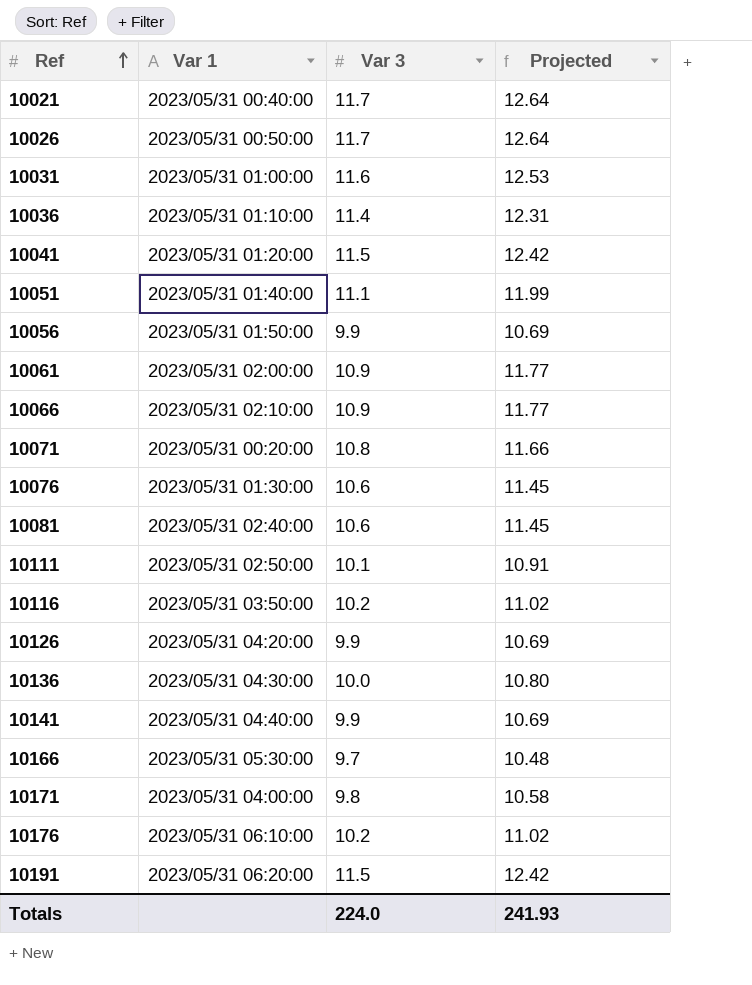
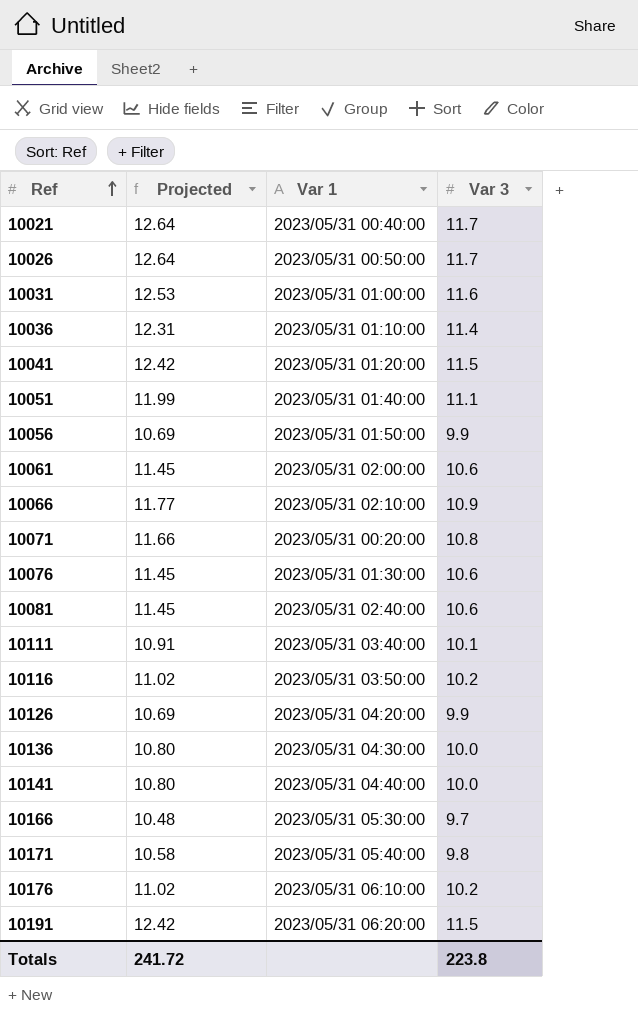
column Projected | position: 4 -> 2
10061 | Projected: 11.77 -> 11.45
10061 | Var 3: 10.9 -> 10.6
10111 | Var 1: 2023/05/31 02:50:00 -> 2023/05/31 03:40:00
10141 | Projected: 10.69 -> 10.80
10141 | Var 3: 9.9 -> 10.0
10171 | Var 1: 2023/05/31 04:00:00 -> 2023/05/31 05:40:00
Totals | Projected: 241.93 -> 241.72
Totals | Var 3: 224.0 -> 223.8

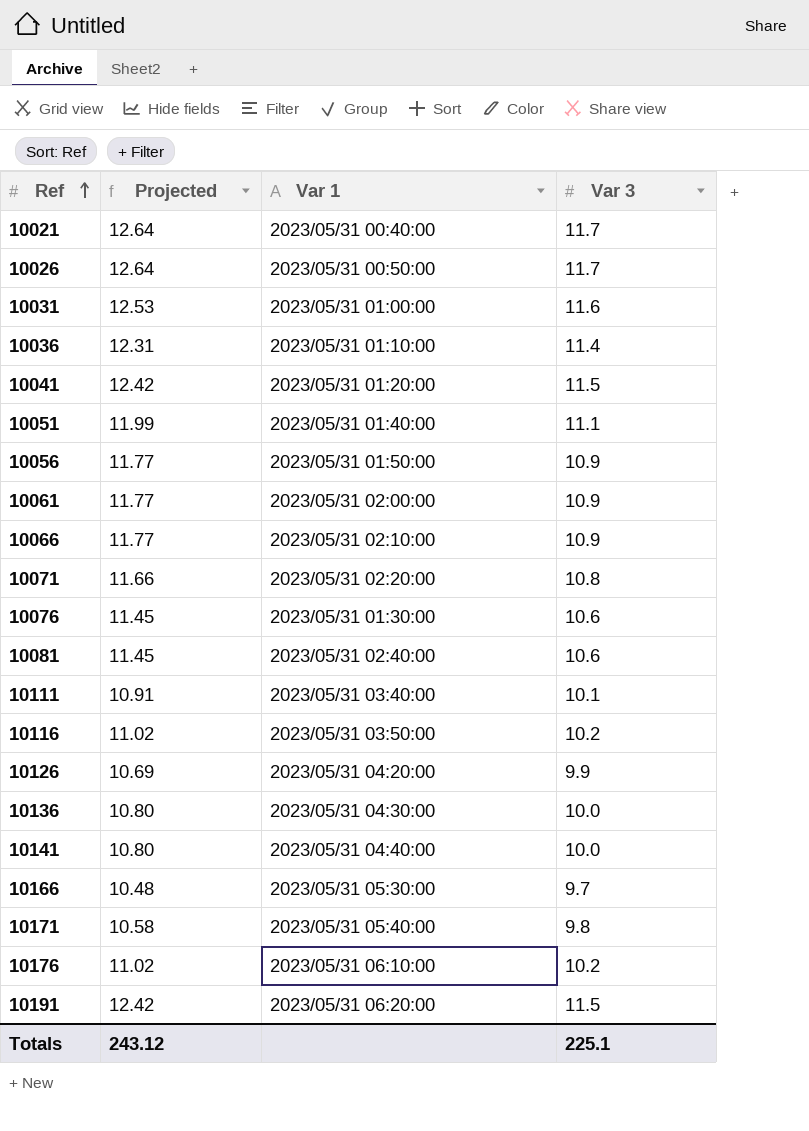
10056 | Projected: 10.69 -> 11.77
10056 | Var 3: 9.9 -> 10.9
10061 | Projected: 11.45 -> 11.77
10061 | Var 3: 10.6 -> 10.9
10071 | Var 1: 2023/05/31 00:20:00 -> 2023/05/31 02:20:00
Totals | Projected: 241.72 -> 243.12
Totals | Var 3: 223.8 -> 225.1

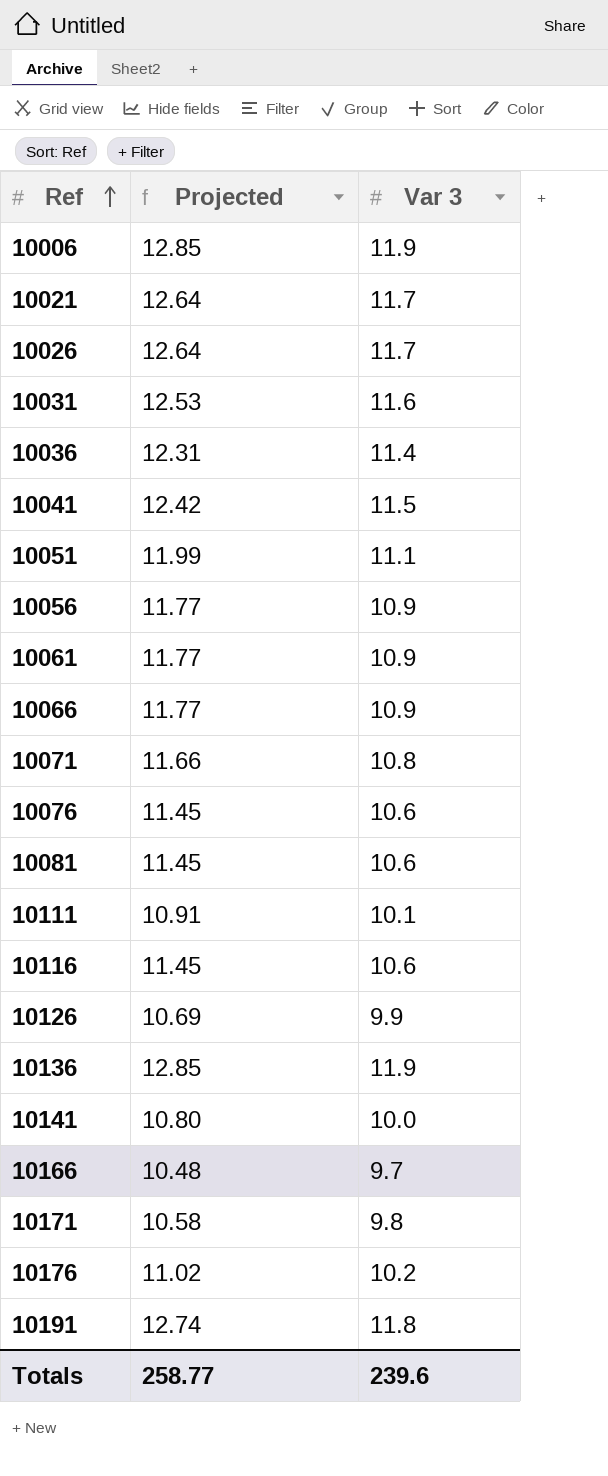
column Var 1 | position: 3 -> none
row 10006: none -> 12.85 | 11.9
10116 | Projected: 11.02 -> 11.45
10116 | Var 3: 10.2 -> 10.6
10136 | Projected: 10.80 -> 12.85
10136 | Var 3: 10.0 -> 11.9
10191 | Projected: 12.42 -> 12.74
10191 | Var 3: 11.5 -> 11.8
Totals | Projected: 243.12 -> 258.77
Totals | Var 3: 225.1 -> 239.6

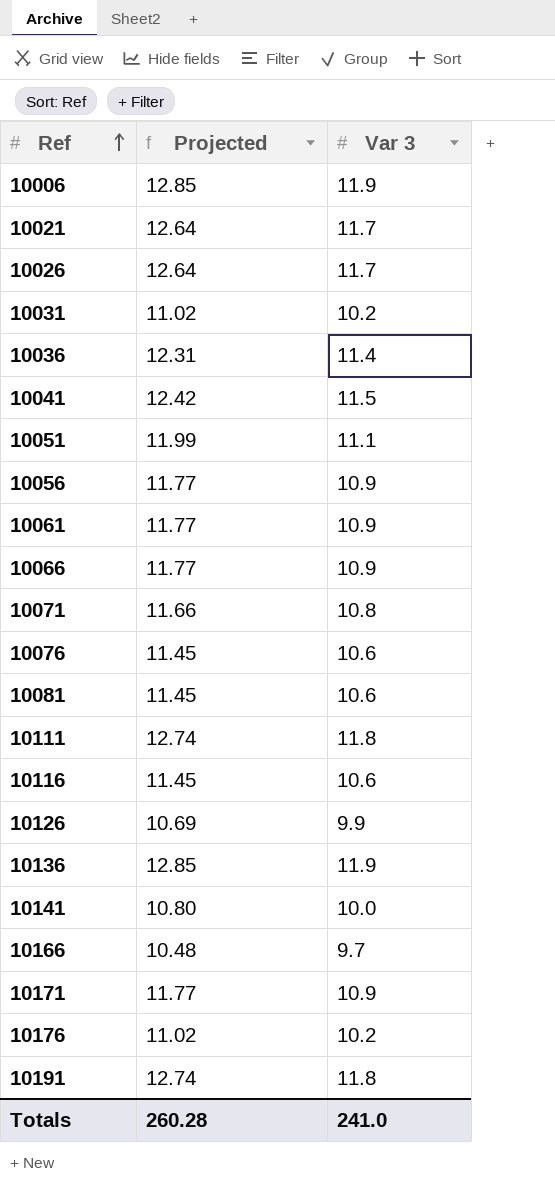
10031 | Projected: 12.53 -> 11.02
10031 | Var 3: 11.6 -> 10.2
10111 | Projected: 10.91 -> 12.74
10111 | Var 3: 10.1 -> 11.8
10171 | Projected: 10.58 -> 11.77
10171 | Var 3: 9.8 -> 10.9
Totals | Projected: 258.77 -> 260.28
Totals | Var 3: 239.6 -> 241.0

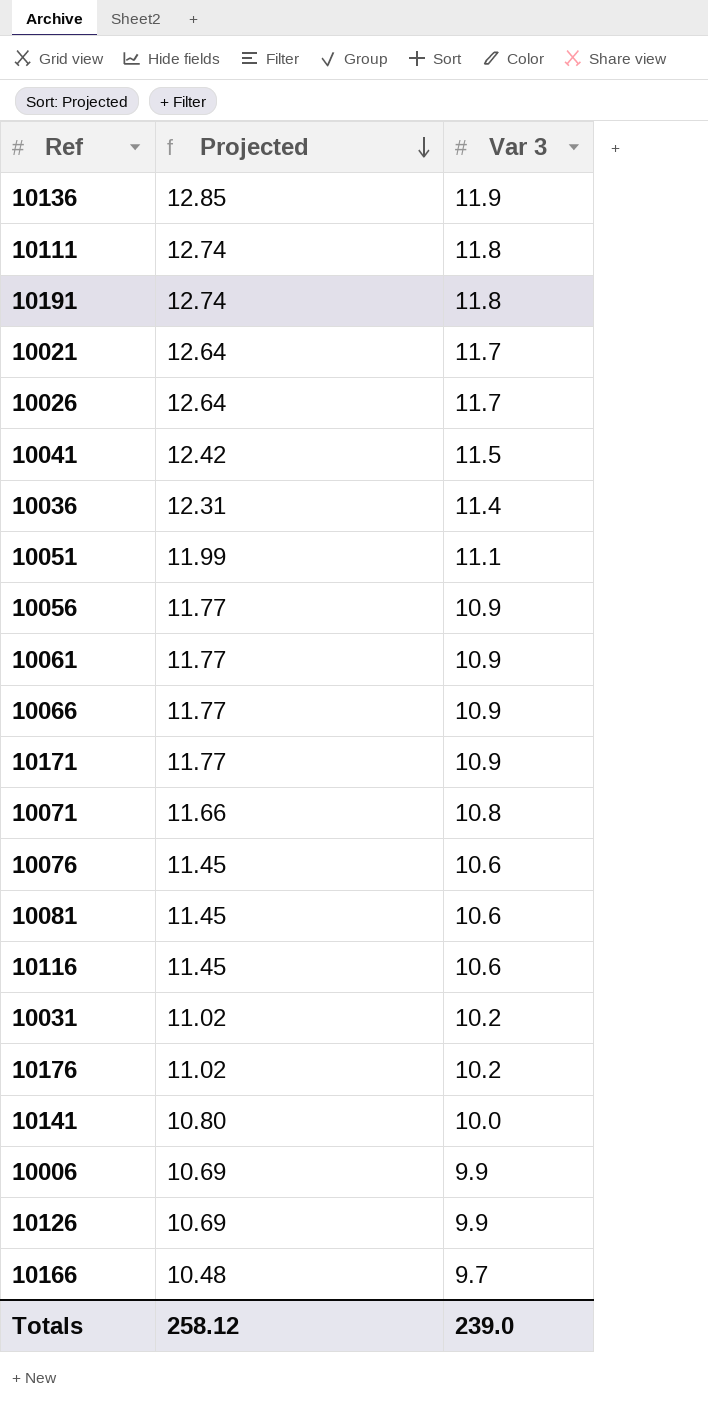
row order: Ref ascending -> Projected descending
10006 | Projected: 12.85 -> 10.69
10006 | Var 3: 11.9 -> 9.9
Totals | Projected: 260.28 -> 258.12
Totals | Var 3: 241.0 -> 239.0

